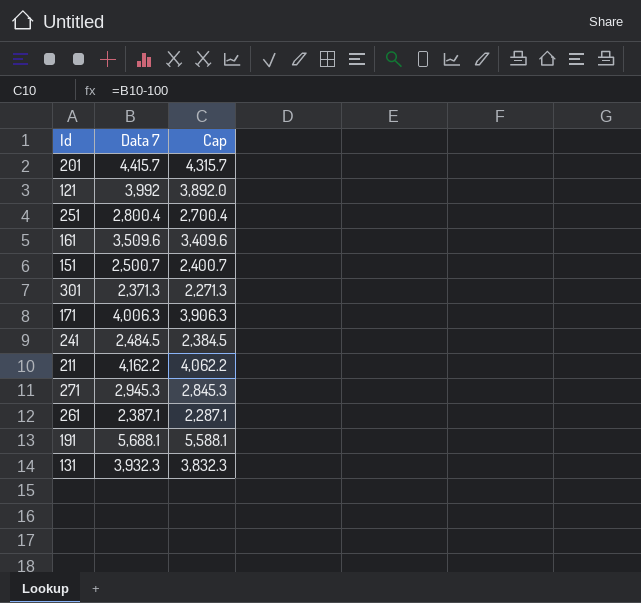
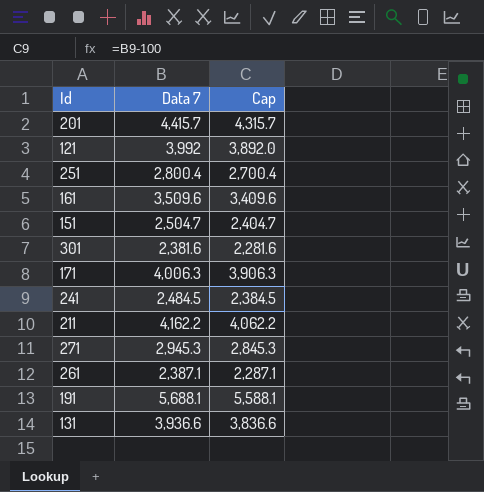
151 | Data 7: 2,500.7 -> 2,504.7
151 | Cap: 2,400.7 -> 2,404.7
301 | Data 7: 2,371.3 -> 2,381.6
301 | Cap: 2,271.3 -> 2,281.6
131 | Data 7: 3,932.3 -> 3,936.6
131 | Cap: 3,832.3 -> 3,836.6

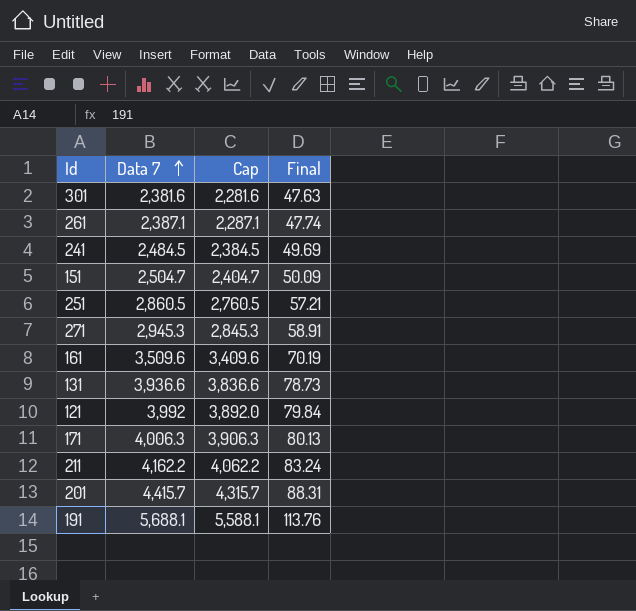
row order: none -> Data 7 ascending
column Final | formula: none -> [Data 7] * 0.02
251 | Data 7: 2,800.4 -> 2,860.5
251 | Cap: 2,700.4 -> 2,760.5

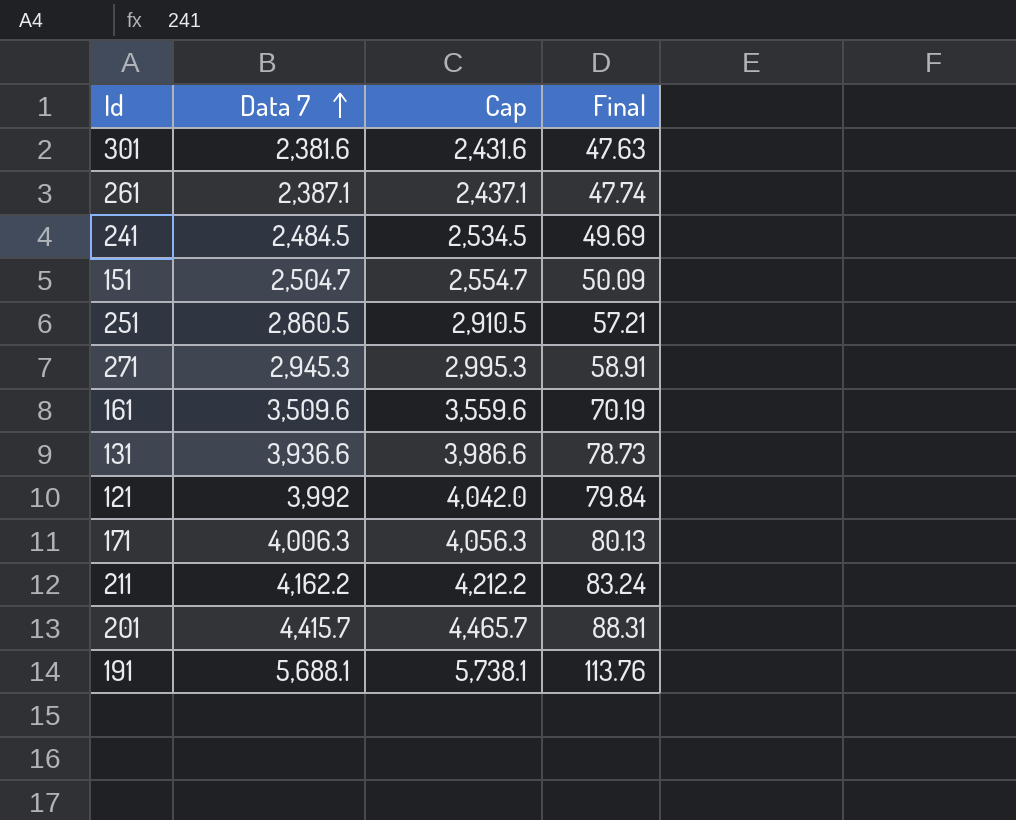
column Cap | formula: [Data 7] - 100 -> [Data 7] + 50

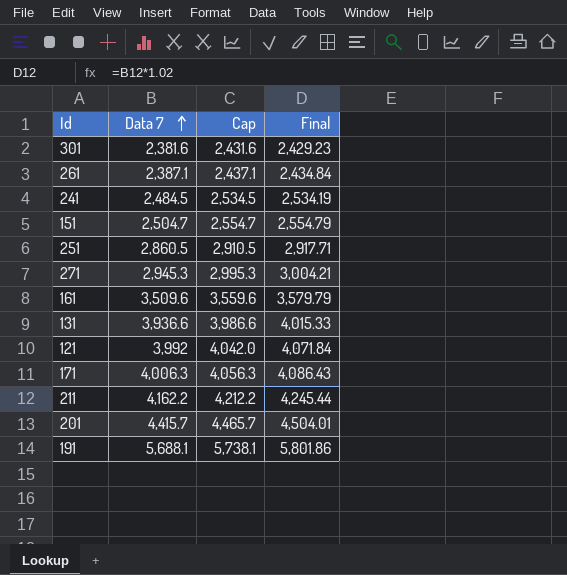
column Final | formula: [Data 7] * 0.02 -> [Data 7] * 1.02

